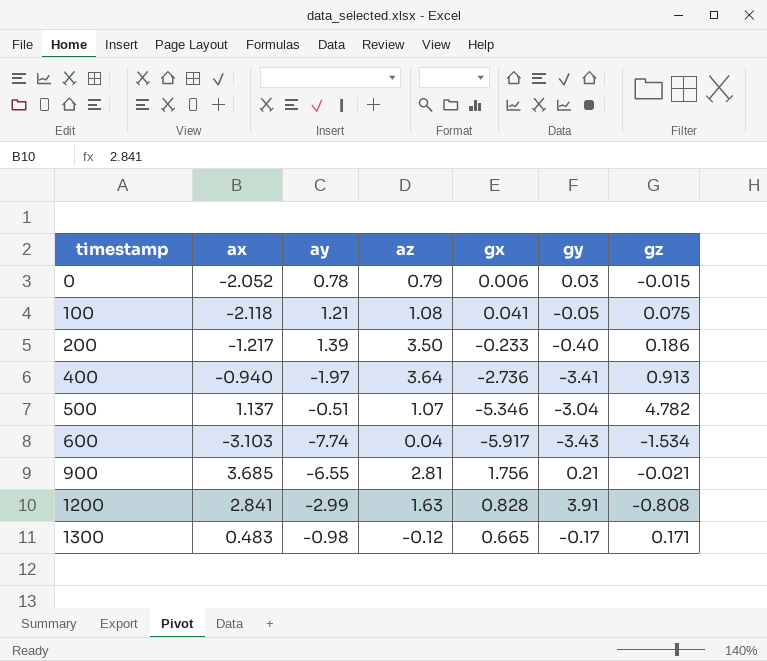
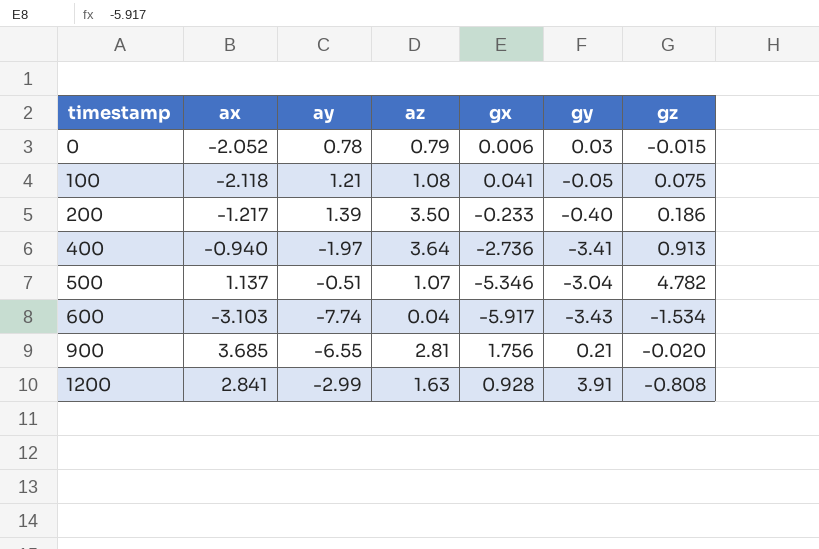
row 1300: 0.483 | -0.98 | -0.12 | 0.665 | -0.17 | 0.171 -> none
900 | gz: -0.021 -> -0.020
1200 | gx: 0.828 -> 0.928

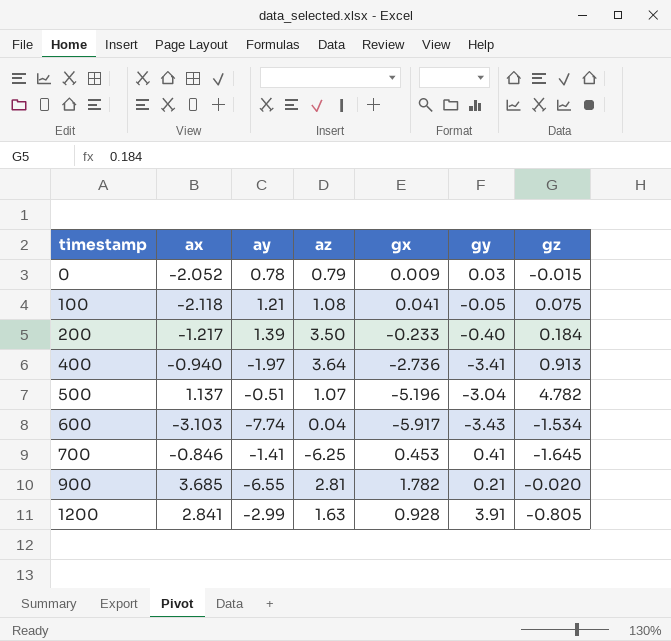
0 | gx: 0.006 -> 0.009
200 | gz: 0.186 -> 0.184
500 | gx: -5.346 -> -5.196
row 700: none -> -0.846 | -1.41 | -6.25 | 0.453 | 0.41 | -1.645
900 | gx: 1.756 -> 1.782
1200 | gz: -0.808 -> -0.805

